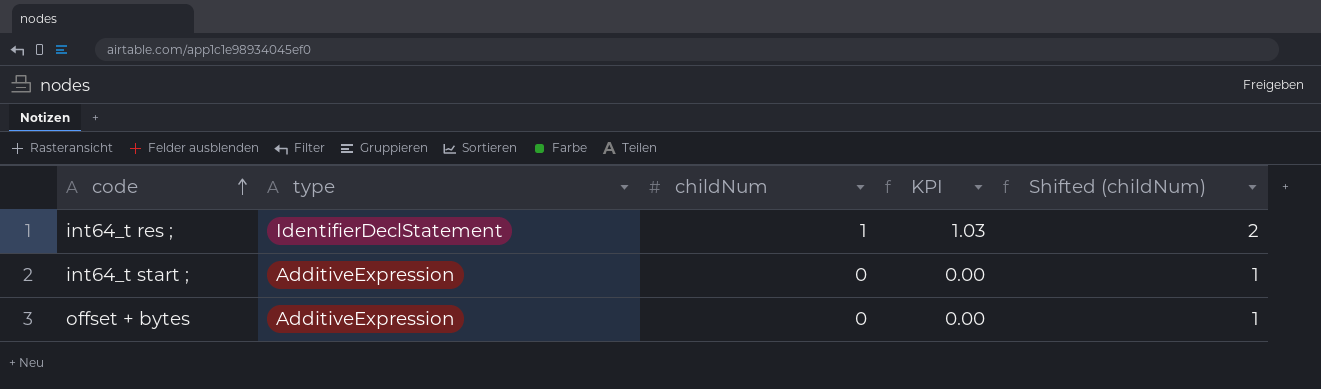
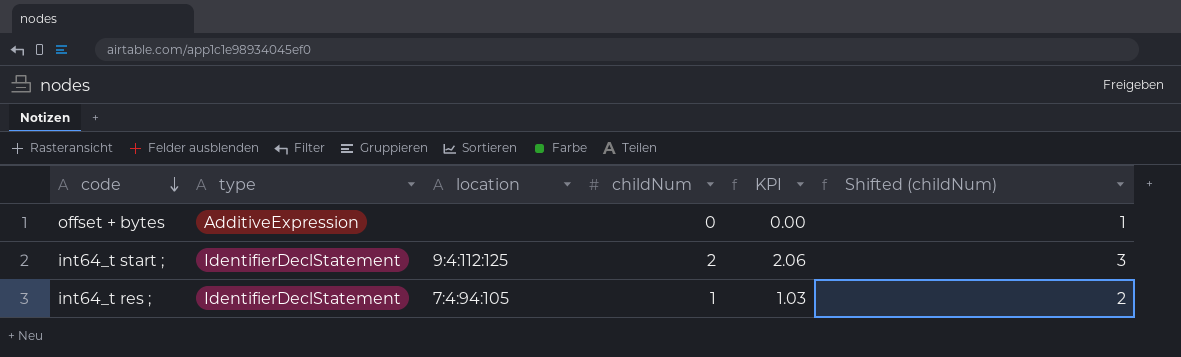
row order: code ascending -> code descending
column location | position: none -> 3
int64_t start ; | type: AdditiveExpression -> IdentifierDeclStatement
int64_t start ; | childNum: 0 -> 2
int64_t start ; | KPI: 0.00 -> 2.06
int64_t start ; | Shifted (childNum): 1 -> 3

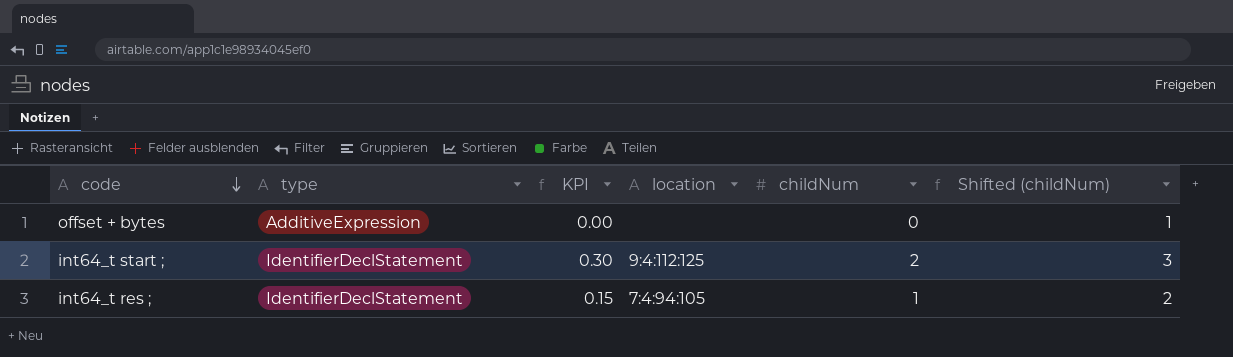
column KPI | formula: [childNum] * 1.03 -> [childNum] * 0.15
column KPI | position: 5 -> 3

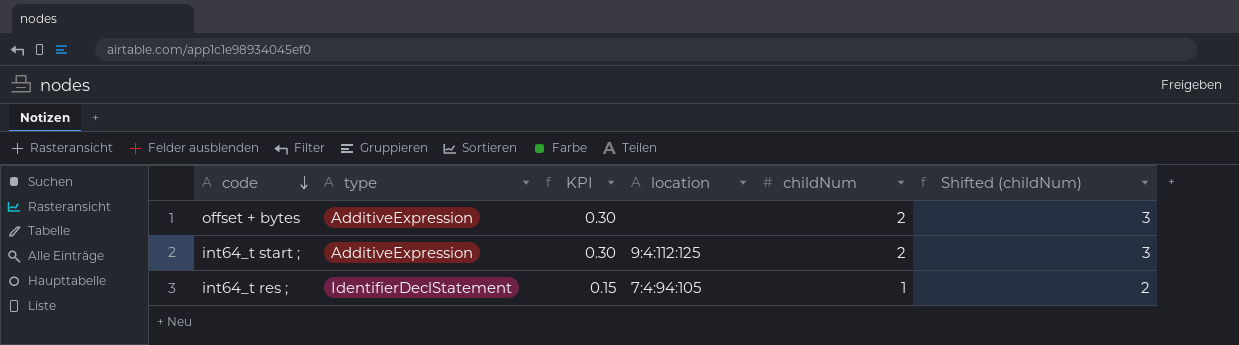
offset + bytes | KPI: 0.00 -> 0.30
offset + bytes | childNum: 0 -> 2
offset + bytes | Shifted (childNum): 1 -> 3
int64_t start ; | type: IdentifierDeclStatement -> AdditiveExpression

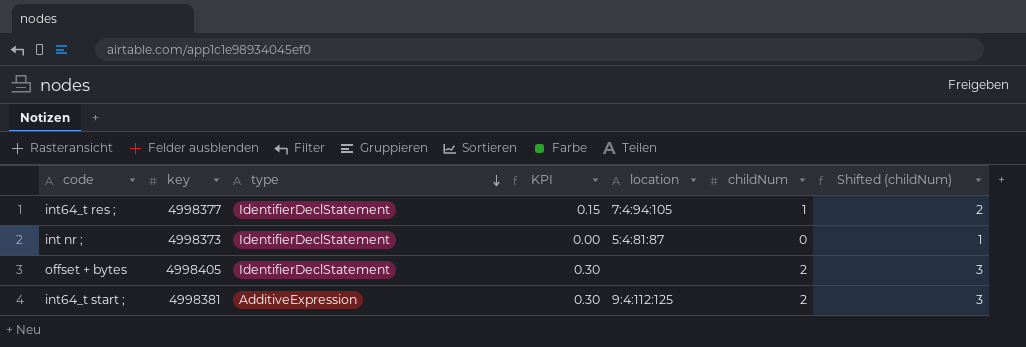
row order: code descending -> type descending
column key | position: none -> 2
row int nr ;: none -> 4998373 | IdentifierDeclStatement | 0.00 | 5:4:81:87 | 0 | 1
offset + bytes | type: AdditiveExpression -> IdentifierDeclStatement

